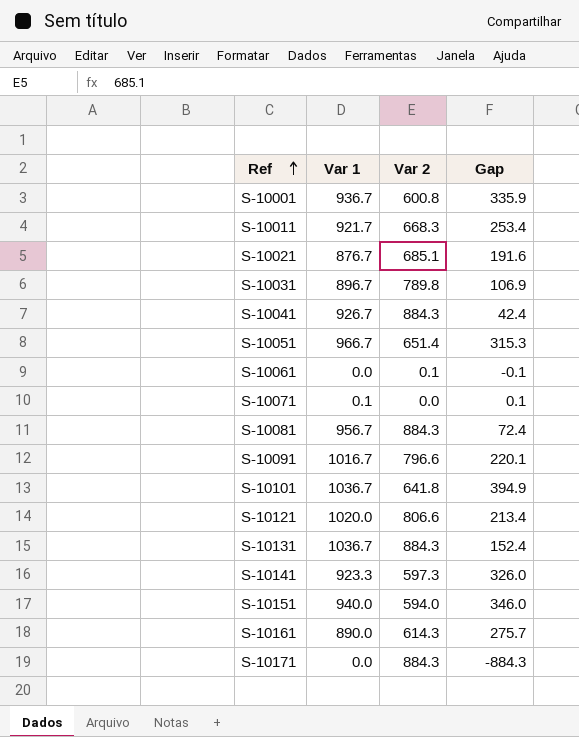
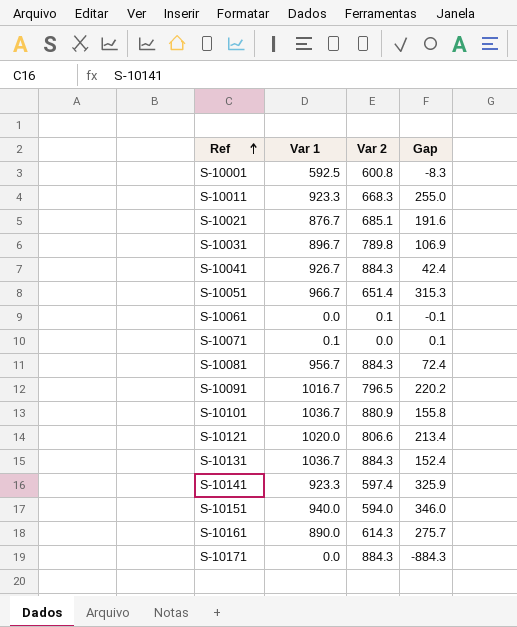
S-10001 | Var 1: 936.7 -> 592.5
S-10001 | Gap: 335.9 -> -8.3
S-10011 | Var 1: 921.7 -> 923.3
S-10011 | Gap: 253.4 -> 255.0
S-10091 | Var 2: 796.6 -> 796.5
S-10091 | Gap: 220.1 -> 220.2
S-10101 | Var 2: 641.8 -> 880.9
S-10101 | Gap: 394.9 -> 155.8
S-10141 | Var 2: 597.3 -> 597.4
S-10141 | Gap: 326.0 -> 325.9

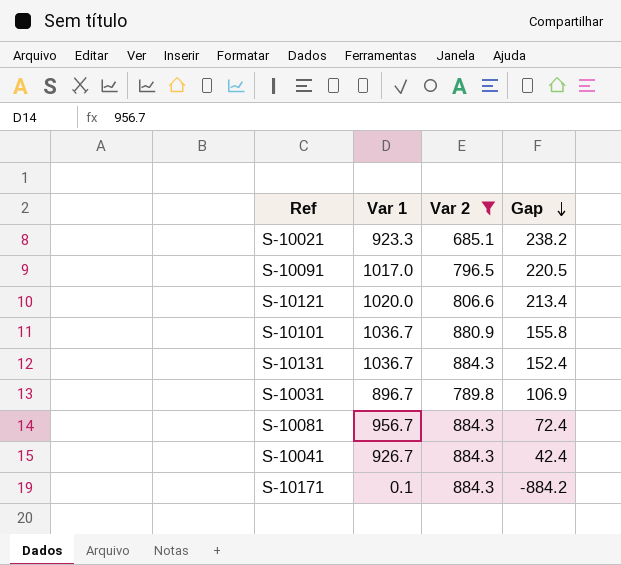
filter: none -> Var 2 >= 685.1
row order: Ref ascending -> Gap descending
S-10021 | Var 1: 876.7 -> 923.3
S-10021 | Gap: 191.6 -> 238.2
S-10091 | Var 1: 1016.7 -> 1017.0
S-10091 | Gap: 220.2 -> 220.5
S-10171 | Var 1: 0.0 -> 0.1
S-10171 | Gap: -884.3 -> -884.2

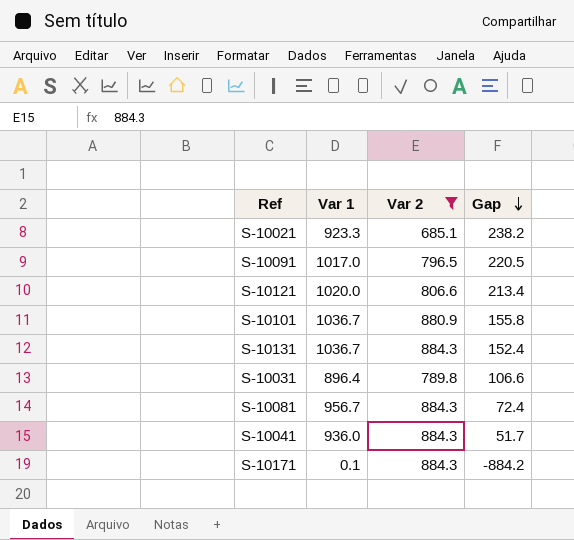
S-10031 | Var 1: 896.7 -> 896.4
S-10031 | Gap: 106.9 -> 106.6
S-10041 | Var 1: 926.7 -> 936.0
S-10041 | Gap: 42.4 -> 51.7

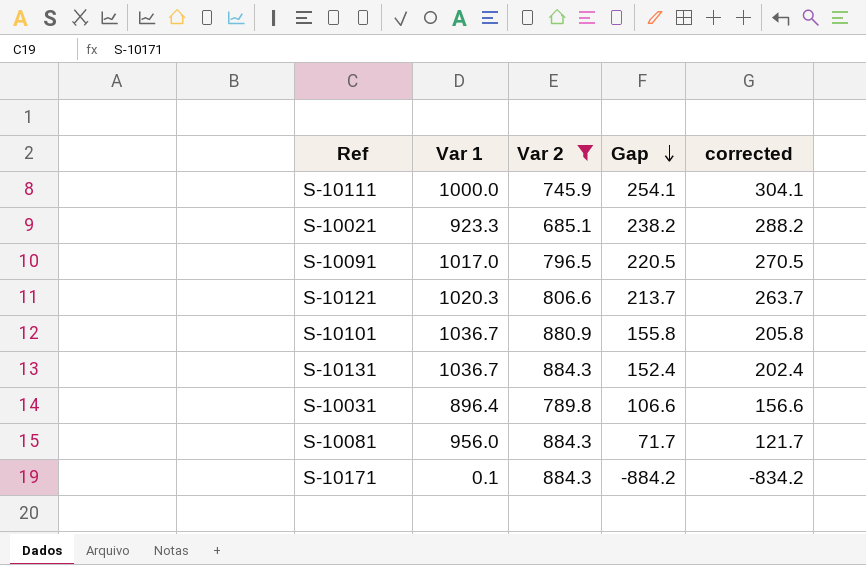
column corrected | formula: none -> [Gap] + 50
row S-10041: 936.0 | 884.3 | 51.7 -> none
row S-10111: none -> 1000.0 | 745.9 | 254.1 | 304.1
S-10121 | Var 1: 1020.0 -> 1020.3
S-10121 | Gap: 213.4 -> 213.7
S-10081 | Var 1: 956.7 -> 956.0
S-10081 | Gap: 72.4 -> 71.7

